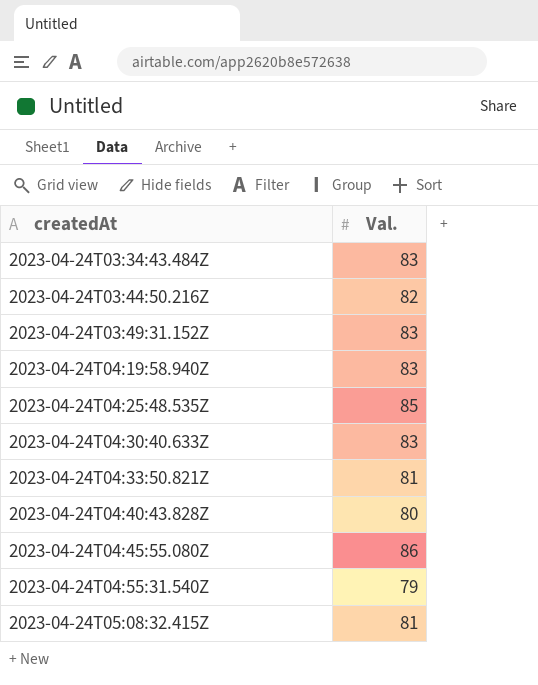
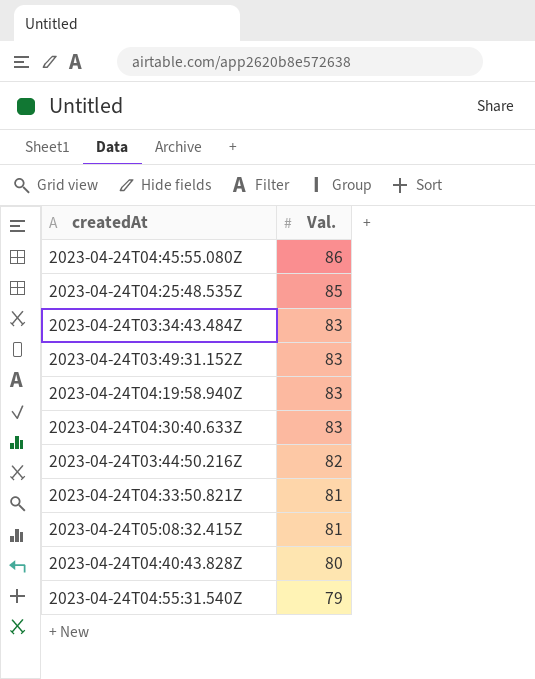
row order: createdAt ascending -> Val. descending

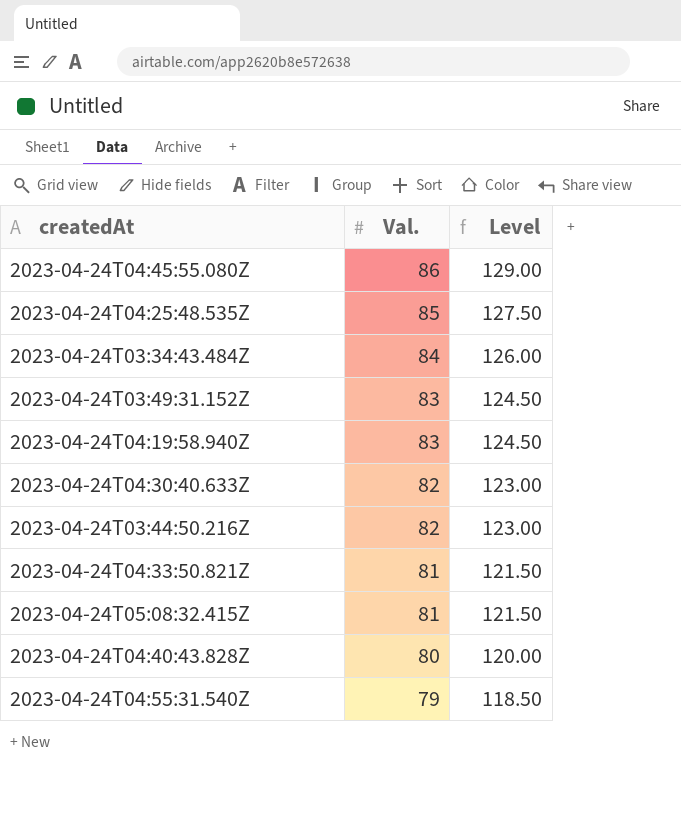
column Level | formula: none -> [Val.] * 1.5
2023-04-24T03:34:43.484Z | Val.: 83 -> 84
2023-04-24T04:30:40.633Z | Val.: 83 -> 82

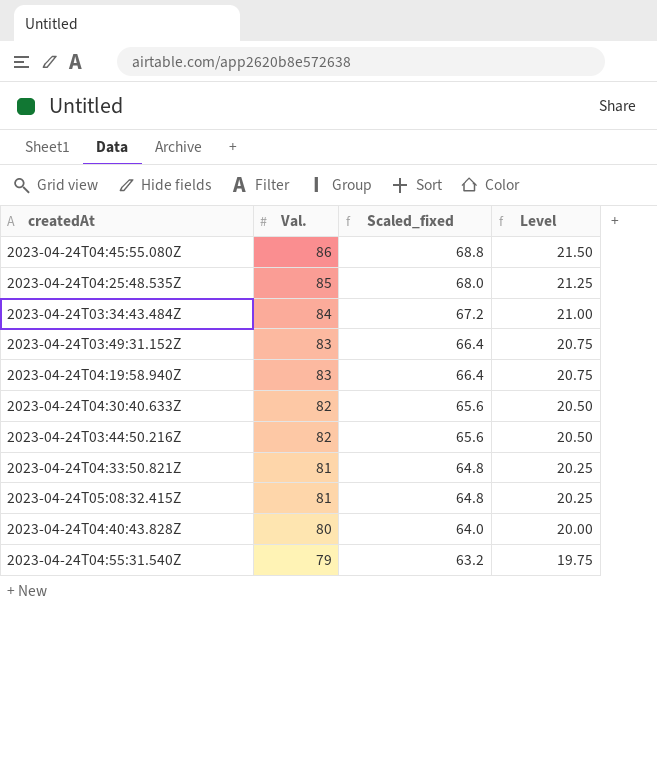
column Scaled_fixed | formula: none -> [Val.] * 0.8
column Level | formula: [Val.] * 1.5 -> [Val.] * 0.25

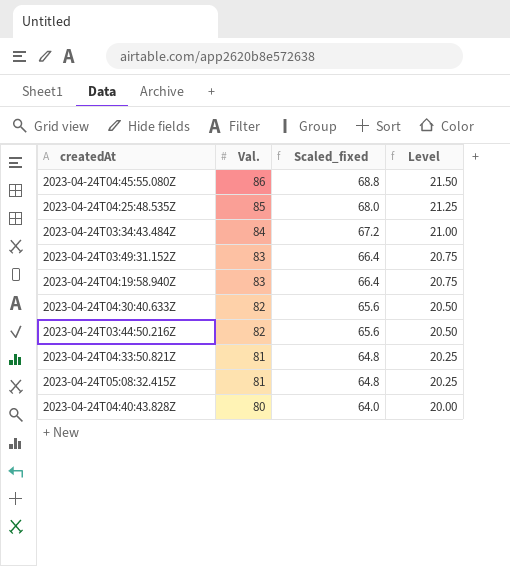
row 2023-04-24T04:55:31.540Z: 79 | 63.2 | 19.75 -> none

